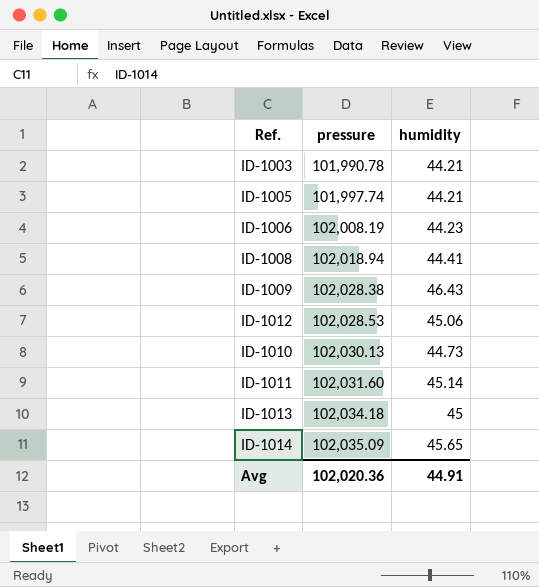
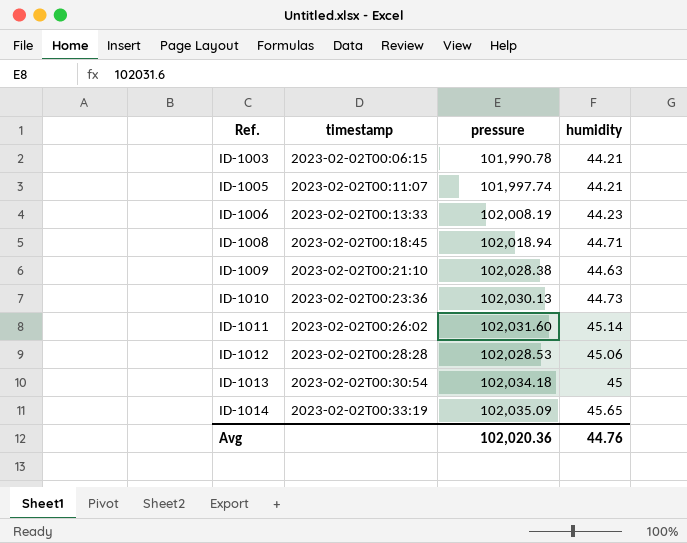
row order: pressure ascending -> Ref. ascending
column timestamp | position: none -> 2
ID-1008 | humidity: 44.41 -> 44.71
ID-1009 | humidity: 46.43 -> 44.63
Avg | humidity: 44.91 -> 44.76

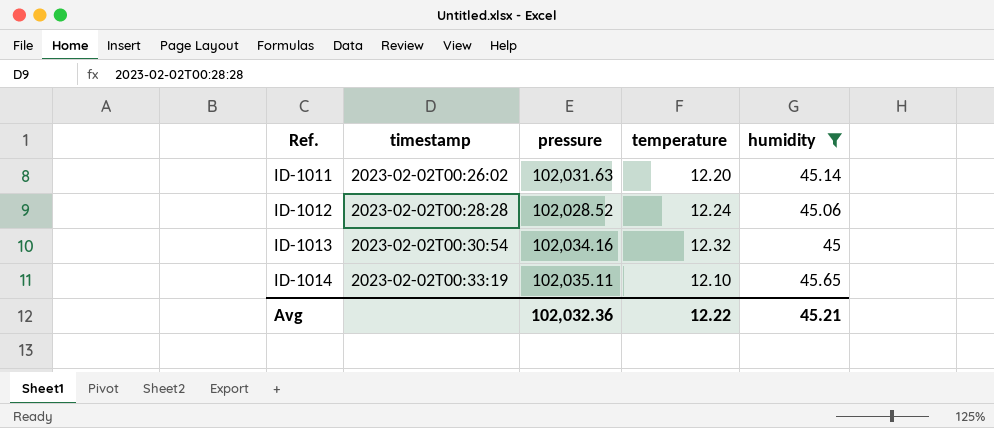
filter: none -> humidity >= 45
column temperature | position: none -> 4
ID-1011 | pressure: 102,031.60 -> 102,031.63
ID-1012 | pressure: 102,028.53 -> 102,028.52
ID-1013 | pressure: 102,034.18 -> 102,034.16
ID-1014 | pressure: 102,035.09 -> 102,035.11
Avg | pressure: 102,020.36 -> 102,032.36
Avg | humidity: 44.76 -> 45.21

